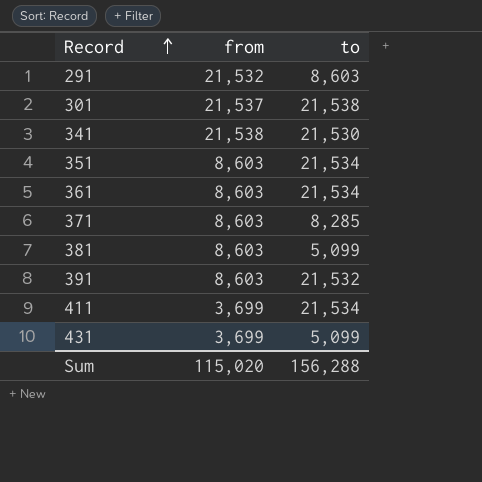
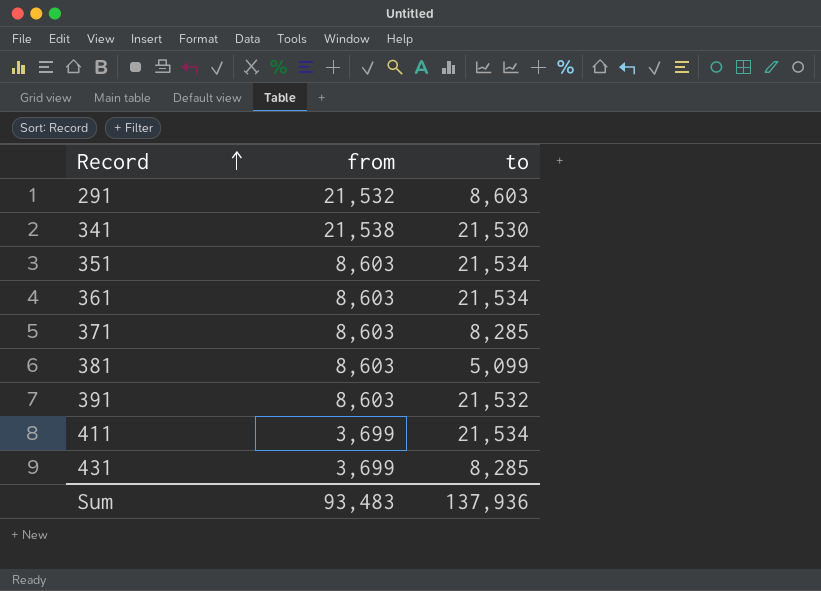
row 301: 21,537 | 21,538 -> none
431 | to: 5,099 -> 8,285
Sum | from: 115,020 -> 93,483
Sum | to: 156,288 -> 137,936

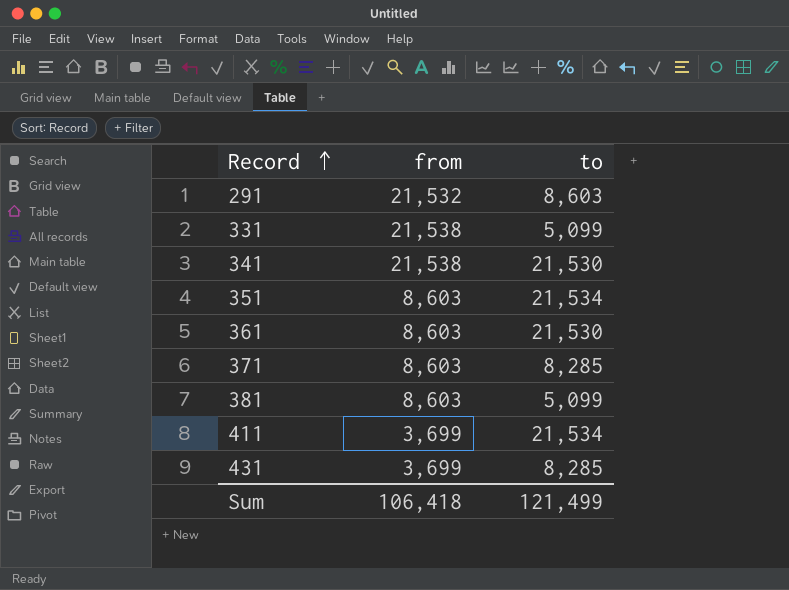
row 391: 8,603 | 21,532 -> none
row 331: none -> 21,538 | 5,099
361 | to: 21,534 -> 21,530
Sum | from: 93,483 -> 106,418
Sum | to: 137,936 -> 121,499

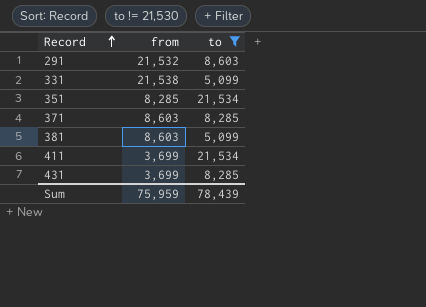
filter: none -> to != 21,530
351 | from: 8,603 -> 8,285
Sum | from: 106,418 -> 75,959
Sum | to: 121,499 -> 78,439

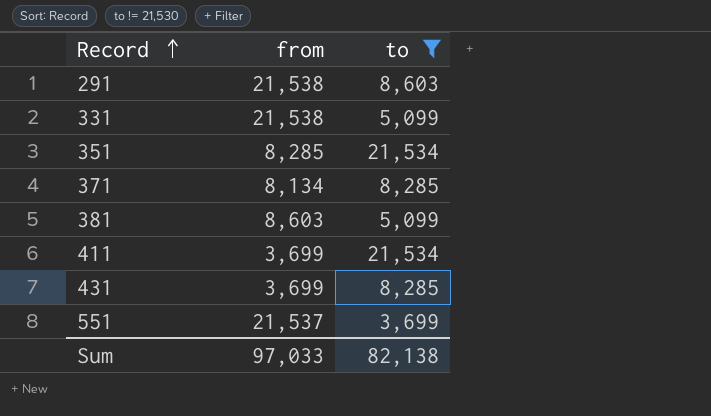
291 | from: 21,532 -> 21,538
371 | from: 8,603 -> 8,134
row 551: none -> 21,537 | 3,699
Sum | from: 75,959 -> 97,033
Sum | to: 78,439 -> 82,138

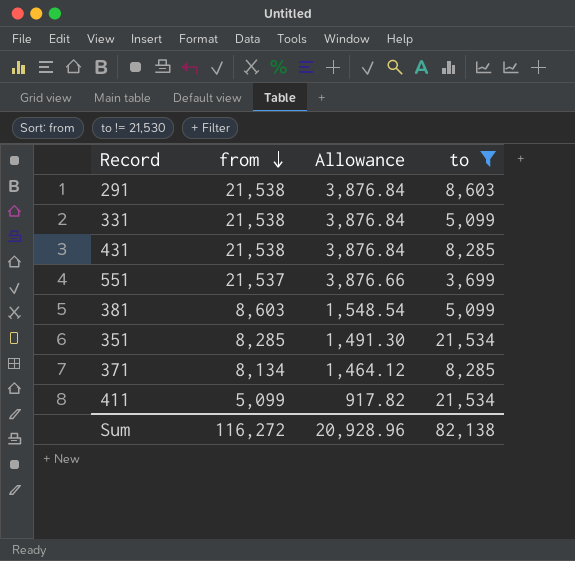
row order: Record ascending -> from descending
column Allowance | formula: none -> [from] * 0.18
431 | from: 3,699 -> 21,538
411 | from: 3,699 -> 5,099
Sum | from: 97,033 -> 116,272

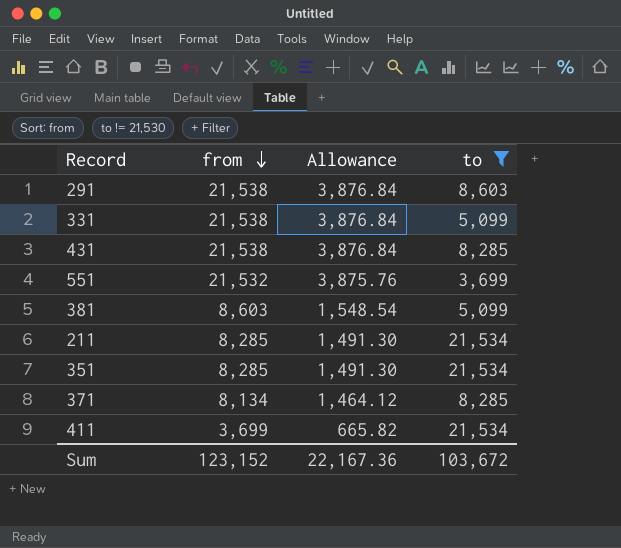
551 | from: 21,537 -> 21,532
551 | Allowance: 3,876.66 -> 3,875.76
row 211: none -> 8,285 | 1,491.30 | 21,534
411 | from: 5,099 -> 3,699
411 | Allowance: 917.82 -> 665.82
Sum | from: 116,272 -> 123,152
Sum | Allowance: 20,928.96 -> 22,167.36
Sum | to: 82,138 -> 103,672

